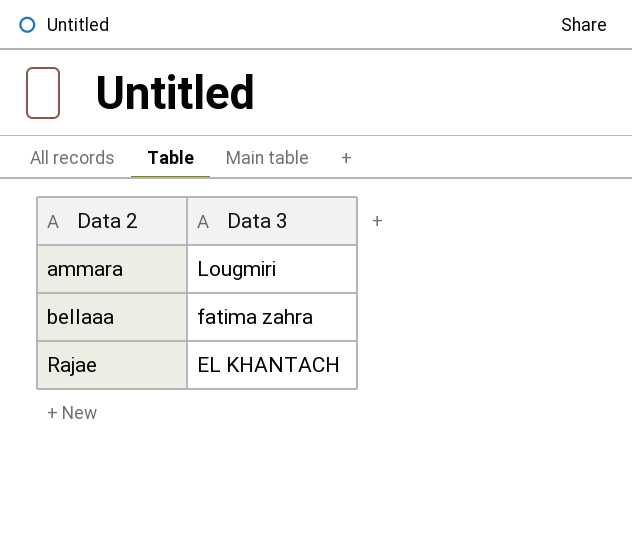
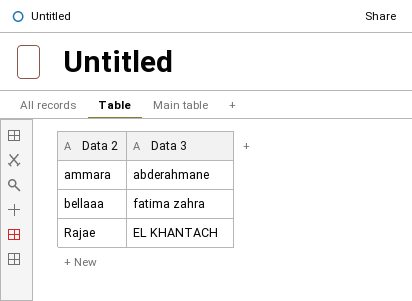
ammara | Data 3: Lougmiri -> abderahmane

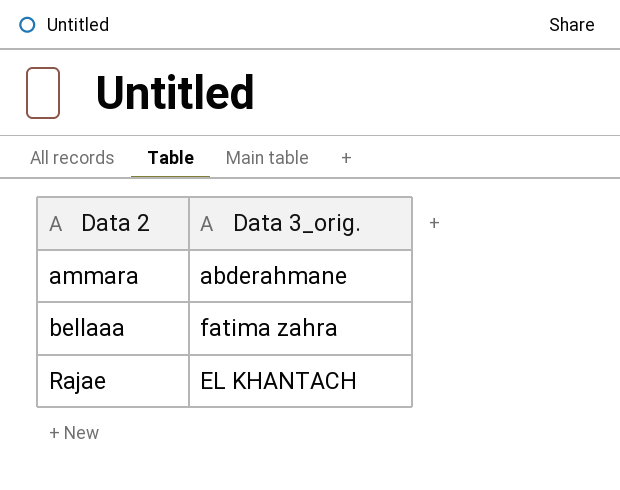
column name: Data 3 -> Data 3_orig.

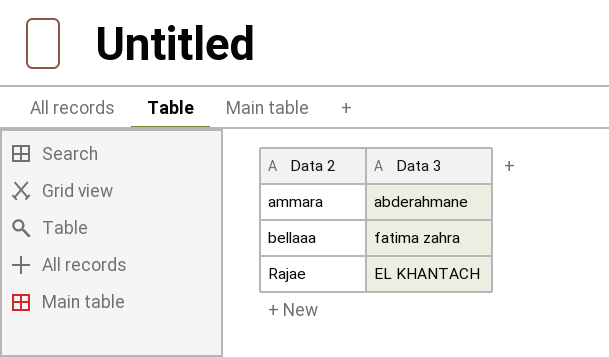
column name: Data 3_orig. -> Data 3

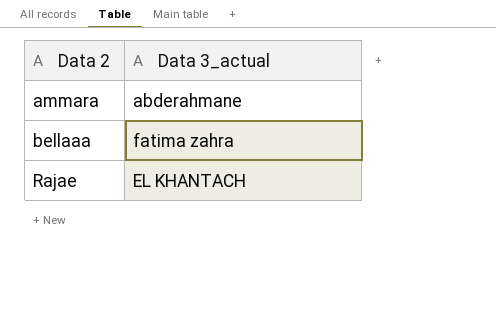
column name: Data 3 -> Data 3_actual

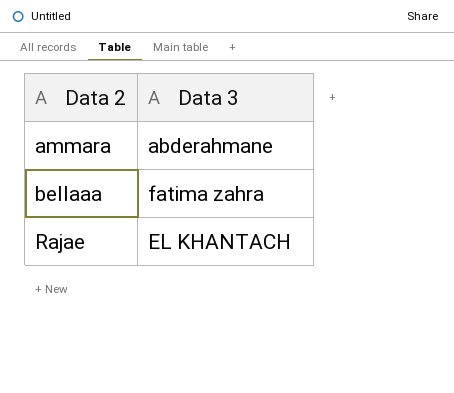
column name: Data 3_actual -> Data 3

